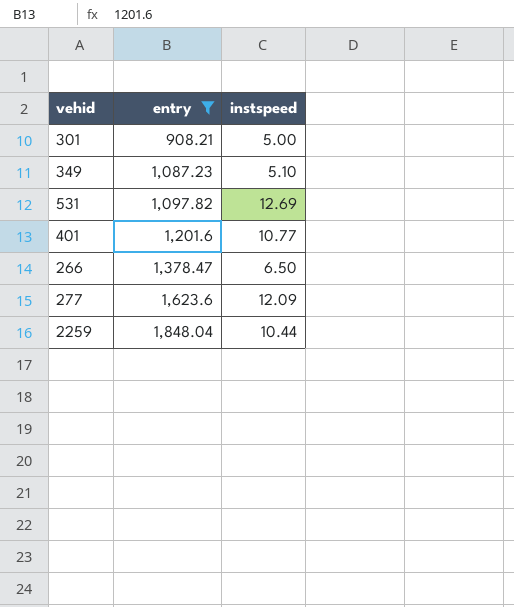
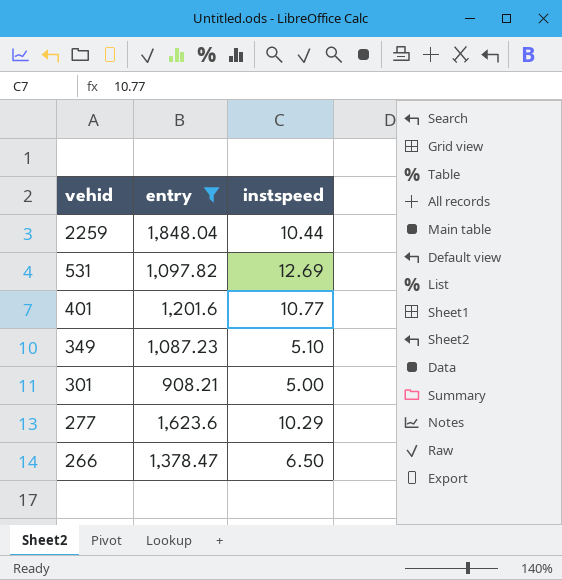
row order: entry ascending -> vehid descending
277 | instspeed: 12.09 -> 10.29

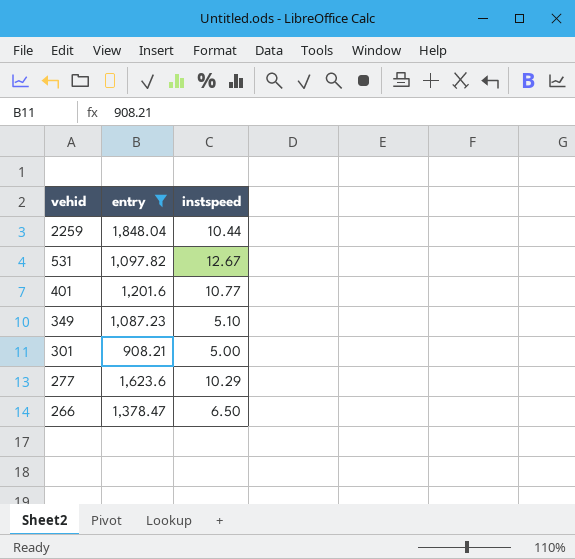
531 | instspeed: 12.69 -> 12.67

